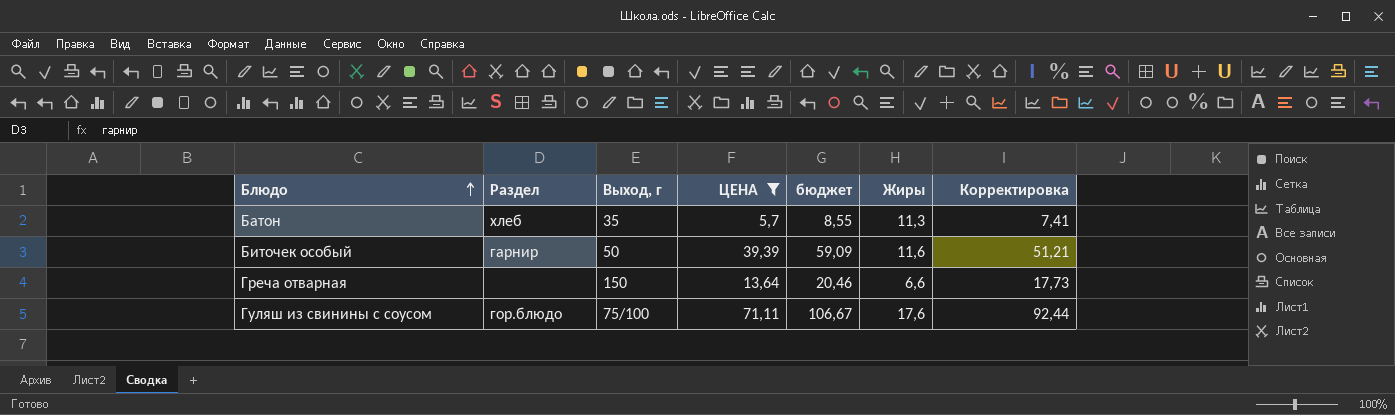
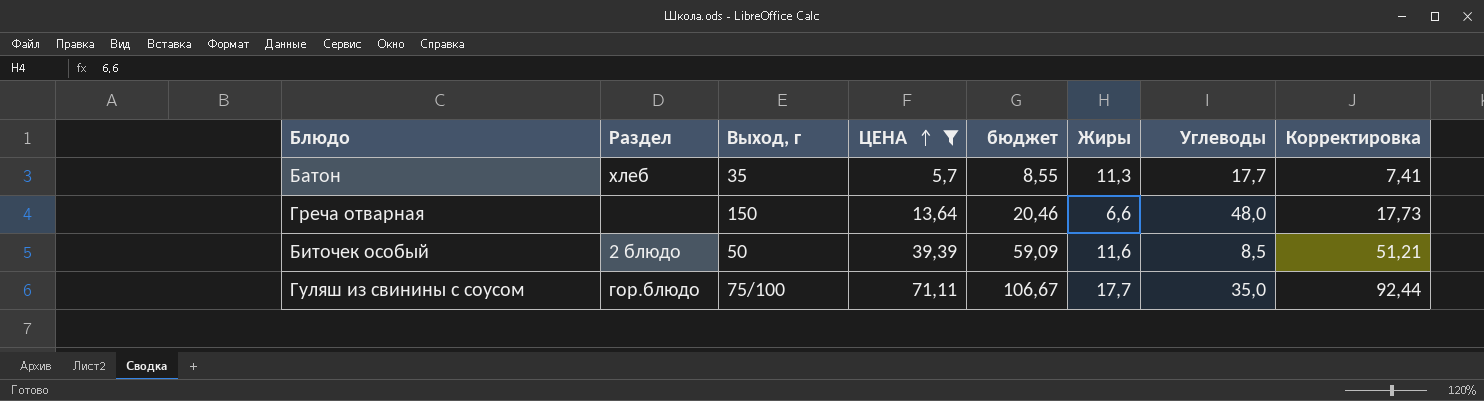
row order: Блюдо ascending -> ЦЕНА ascending
column Углеводы | position: none -> 7
Биточек особый | Раздел: гарнир -> 2 блюдо
Гуляш из свинины с соусом | Жиры: 17,6 -> 17,7

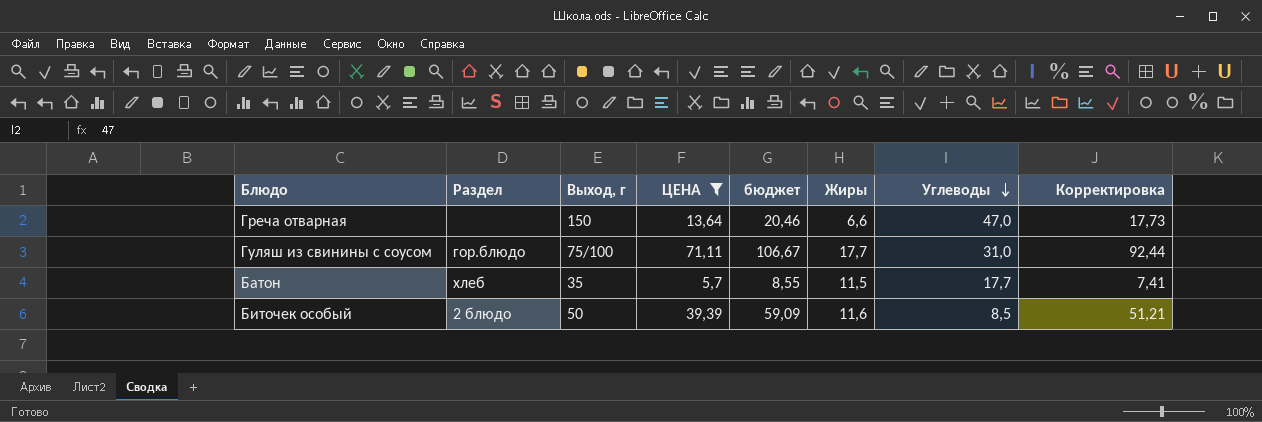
row order: ЦЕНА ascending -> Углеводы descending
Греча отварная | Углеводы: 48,0 -> 47,0
Гуляш из свинины с соусом | Углеводы: 35,0 -> 31,0
Батон | Жиры: 11,3 -> 11,5

